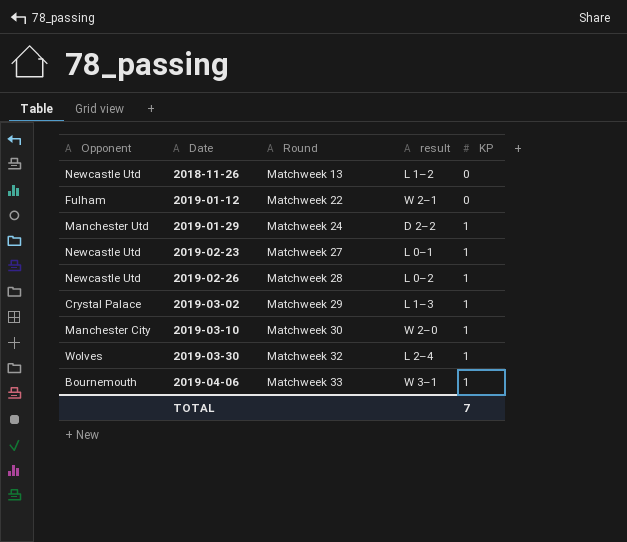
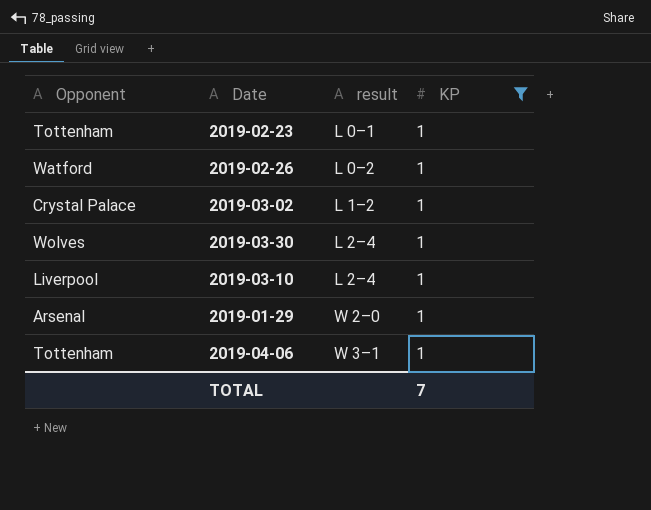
filter: none -> KP = 1
row order: Date ascending -> result ascending
column Round | position: 3 -> none
2019-02-23 | Opponent: Newcastle Utd -> Tottenham
2019-02-26 | Opponent: Newcastle Utd -> Watford
2019-03-02 | result: L 1–3 -> L 1–2
2019-03-10 | Opponent: Manchester City -> Liverpool
2019-03-10 | result: W 2–0 -> L 2–4
2019-01-29 | Opponent: Manchester Utd -> Arsenal
2019-01-29 | result: D 2–2 -> W 2–0
2019-04-06 | Opponent: Bournemouth -> Tottenham

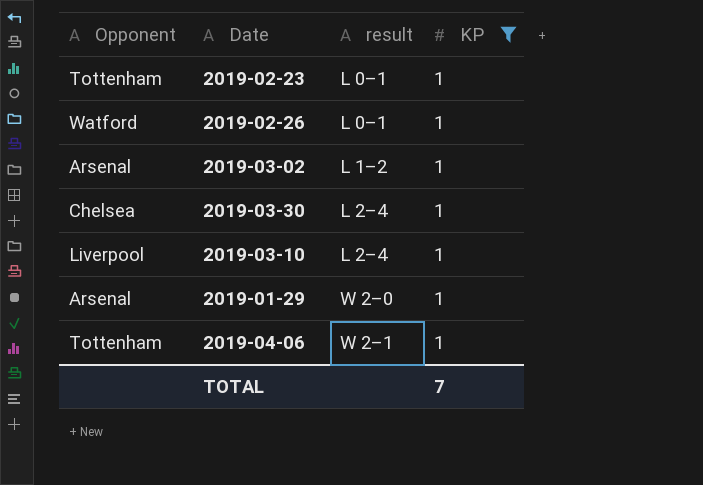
2019-02-26 | result: L 0–2 -> L 0–1
2019-03-02 | Opponent: Crystal Palace -> Arsenal
2019-03-30 | Opponent: Wolves -> Chelsea
2019-04-06 | result: W 3–1 -> W 2–1

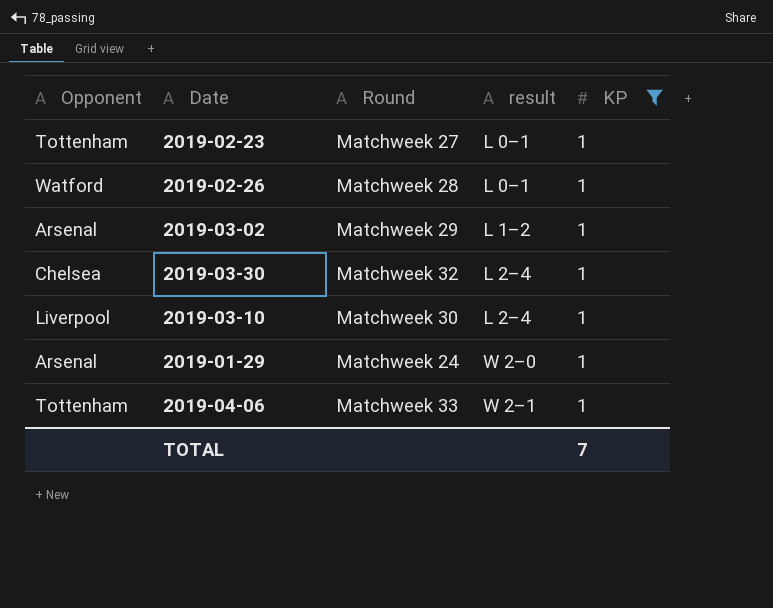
column Round | position: none -> 3

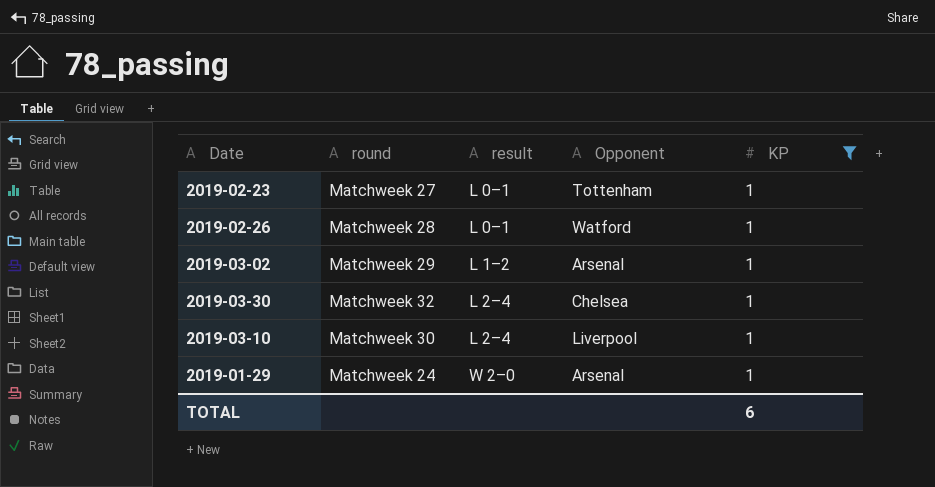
column name: Round -> round
column Opponent | position: 1 -> 4
row 2019-04-06: Tottenham | Matchweek 33 | W 2–1 | 1 -> none
TOTAL | KP: 7 -> 6

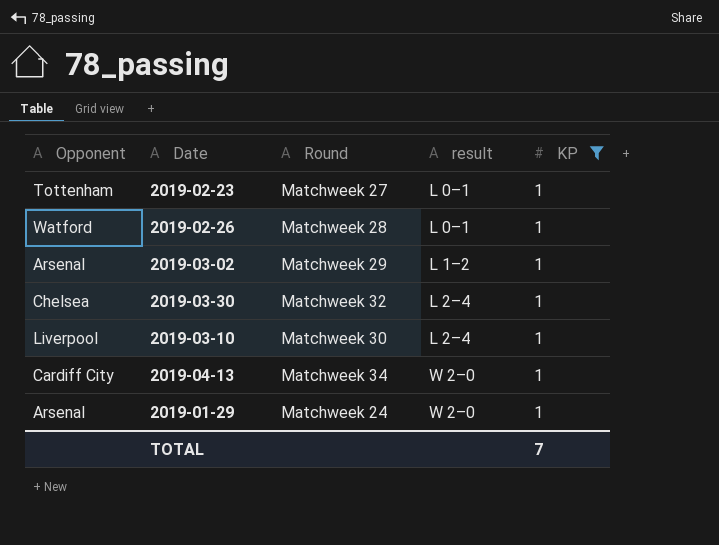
column Opponent | position: 4 -> 1
column name: round -> Round
row 2019-04-13: none -> Cardiff City | Matchweek 34 | W 2–0 | 1
TOTAL | KP: 6 -> 7

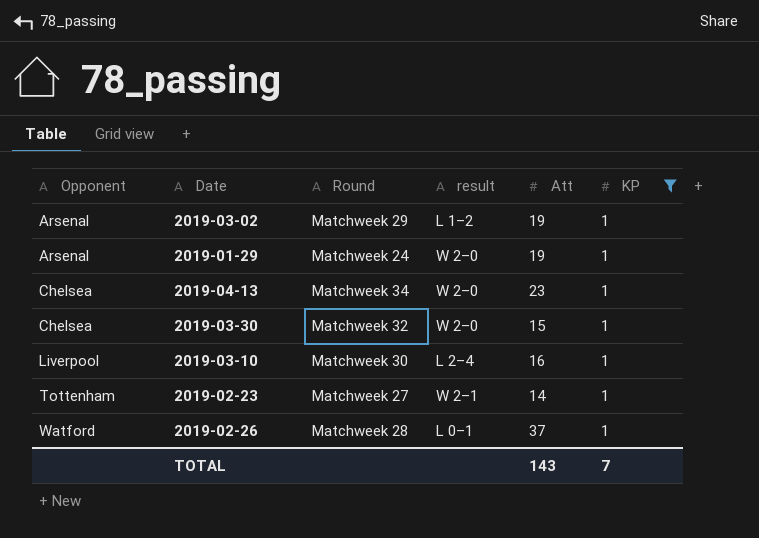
row order: result ascending -> Opponent ascending
column Att | position: none -> 5
2019-04-13 | Opponent: Cardiff City -> Chelsea
2019-03-30 | result: L 2–4 -> W 2–0
2019-02-23 | result: L 0–1 -> W 2–1

